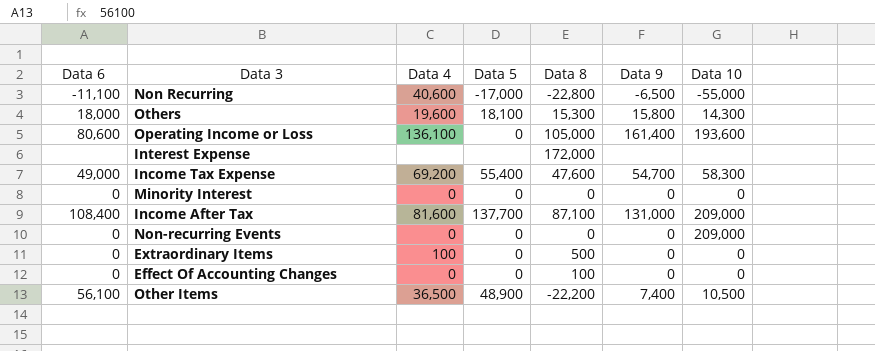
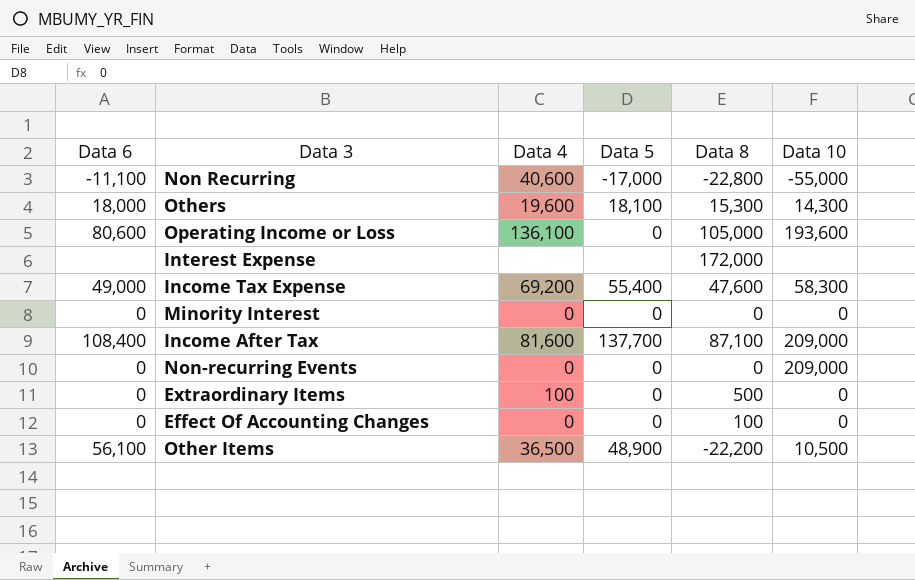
column Data 9 | position: 6 -> none

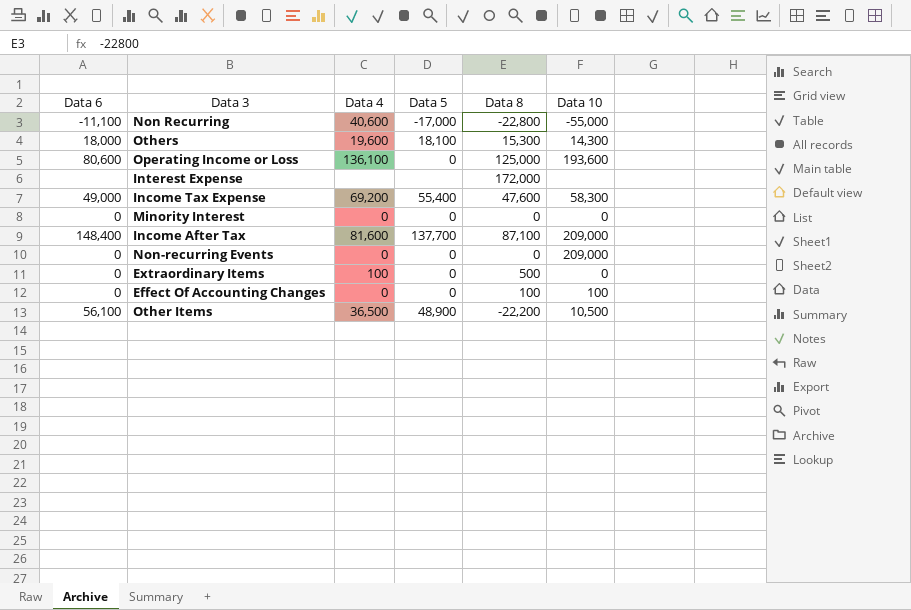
Operating Income or Loss | Data 8: 105,000 -> 125,000
Income After Tax | Data 6: 108,400 -> 148,400
Effect Of Accounting Changes | Data 10: 0 -> 100

